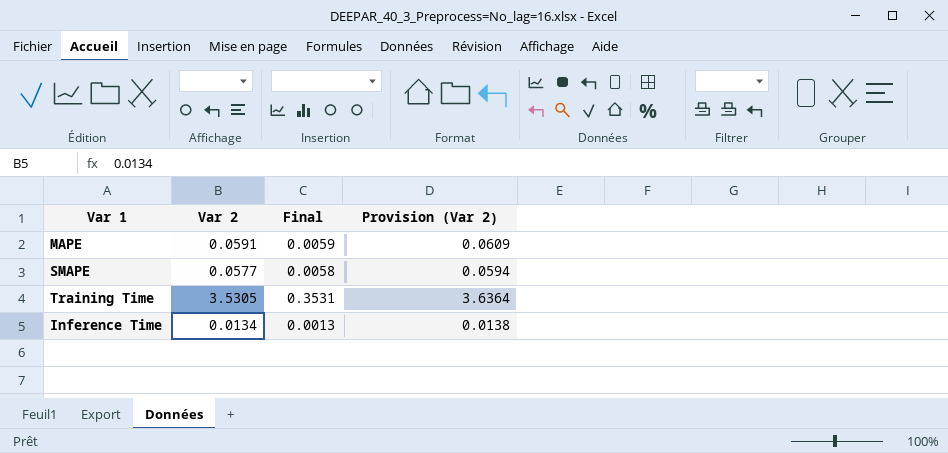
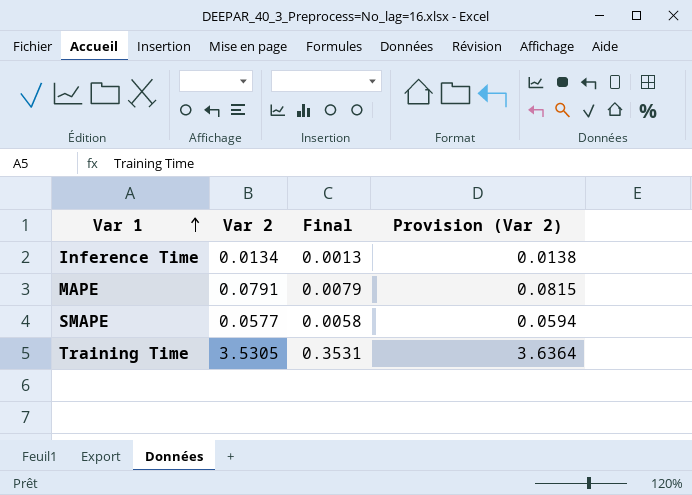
row order: none -> Var 1 ascending
MAPE | Var 2: 0.0591 -> 0.0791
MAPE | Final: 0.0059 -> 0.0079
MAPE | Provision (Var 2): 0.0609 -> 0.0815

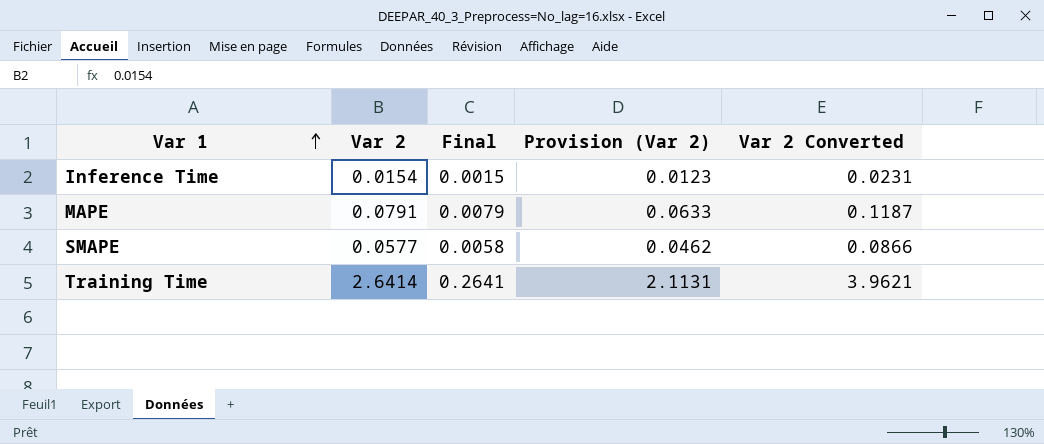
column Provision (Var 2) | formula: [Var 2] * 1.03 -> [Var 2] * 0.8
column Var 2 Converted | formula: none -> [Var 2] * 1.5
Inference Time | Var 2: 0.0134 -> 0.0154
Inference Time | Final: 0.0013 -> 0.0015
Training Time | Var 2: 3.5305 -> 2.6414
Training Time | Final: 0.3531 -> 0.2641

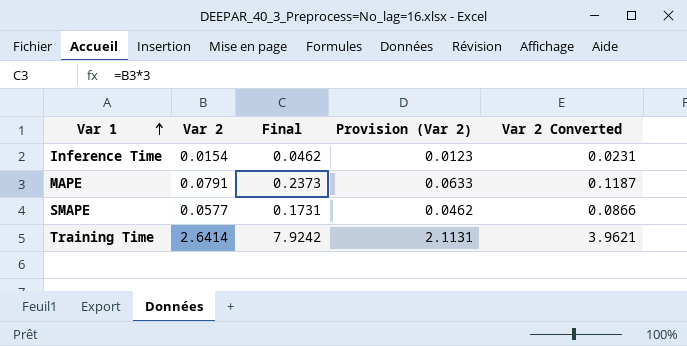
column Final | formula: [Var 2] * 0.1 -> [Var 2] * 3

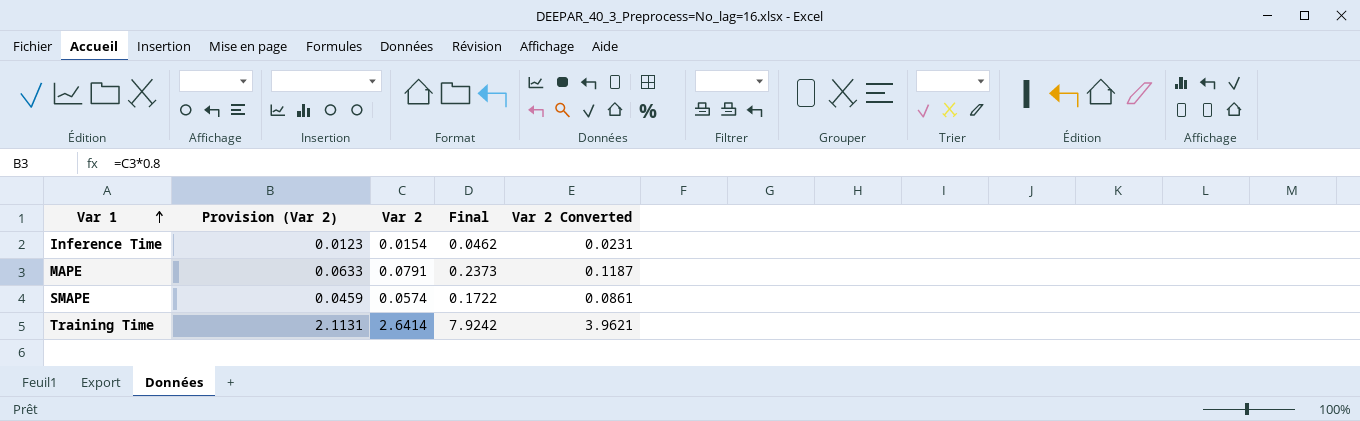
column Provision (Var 2) | position: 4 -> 2
SMAPE | Provision (Var 2): 0.0462 -> 0.0459
SMAPE | Var 2: 0.0577 -> 0.0574
SMAPE | Final: 0.1731 -> 0.1722
SMAPE | Var 2 Converted: 0.0866 -> 0.0861

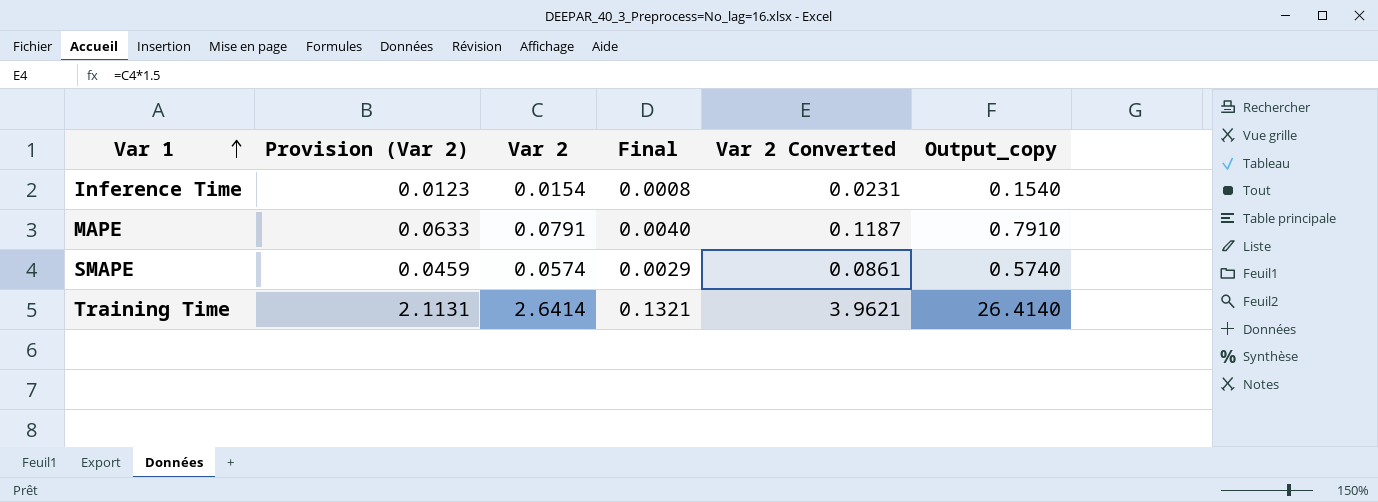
column Final | formula: [Var 2] * 3 -> [Var 2] * 0.05
column Output_copy | formula: none -> [Var 2] * 10

